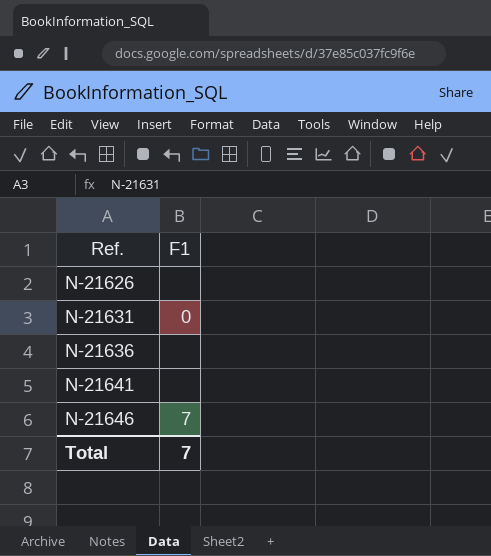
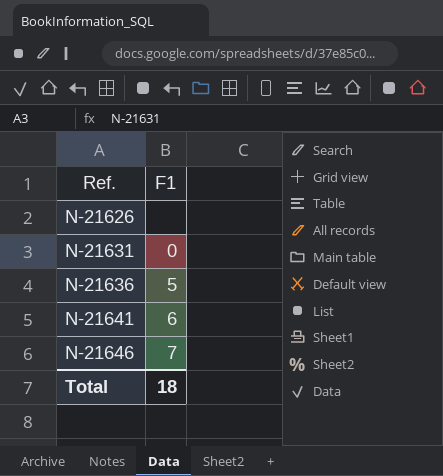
N-21636 | F1: none -> 5
N-21641 | F1: none -> 6
Total | F1: 7 -> 18

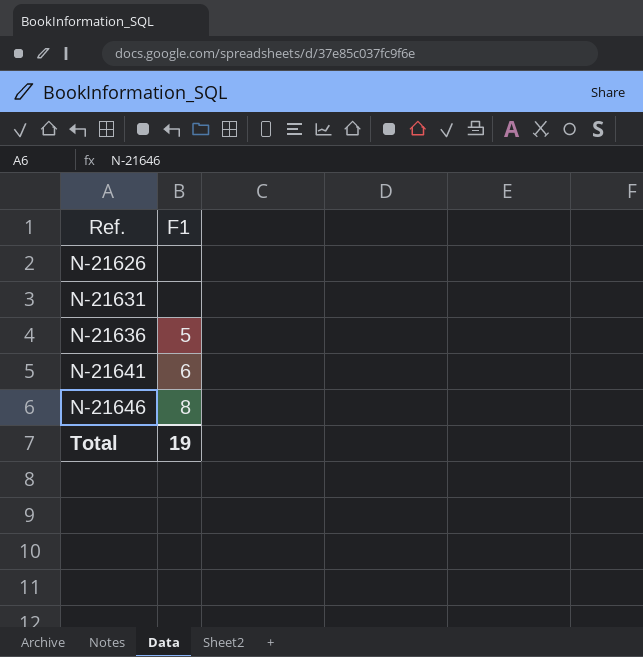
N-21631 | F1: 0 -> none
N-21646 | F1: 7 -> 8
Total | F1: 18 -> 19

